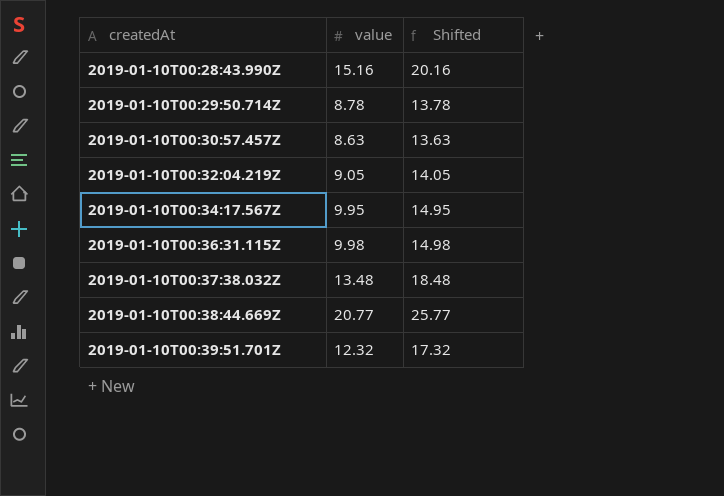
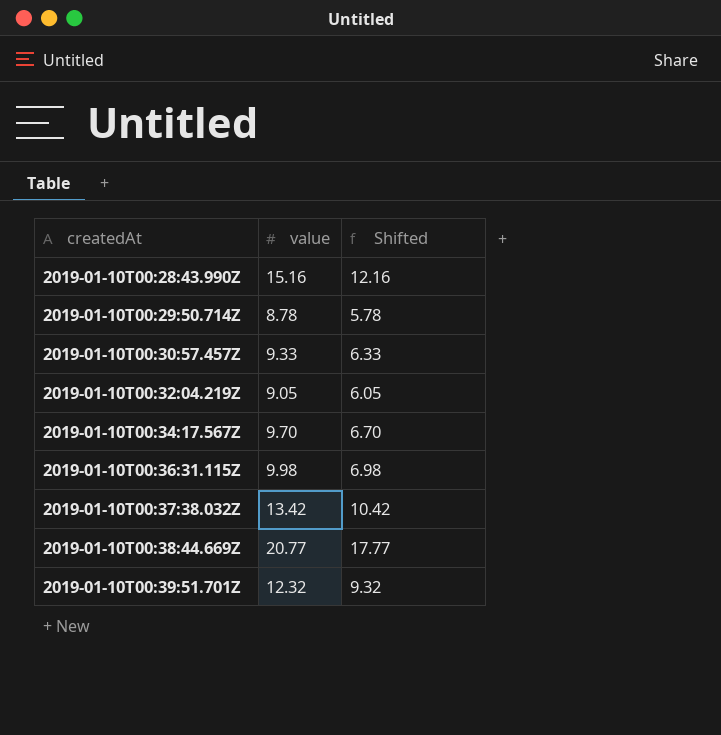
column Shifted | formula: [value] + 5 -> [value] - 3
2019-01-10T00:30:57.457Z | value: 8.63 -> 9.33
2019-01-10T00:34:17.567Z | value: 9.95 -> 9.70
2019-01-10T00:37:38.032Z | value: 13.48 -> 13.42

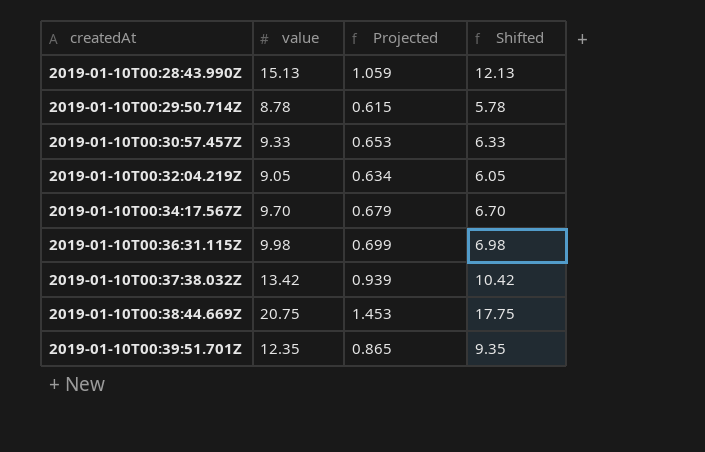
column Projected | formula: none -> [value] * 0.07
2019-01-10T00:28:43.990Z | value: 15.16 -> 15.13
2019-01-10T00:28:43.990Z | Shifted: 12.16 -> 12.13
2019-01-10T00:38:44.669Z | value: 20.77 -> 20.75
2019-01-10T00:38:44.669Z | Shifted: 17.77 -> 17.75
2019-01-10T00:39:51.701Z | value: 12.32 -> 12.35
2019-01-10T00:39:51.701Z | Shifted: 9.32 -> 9.35

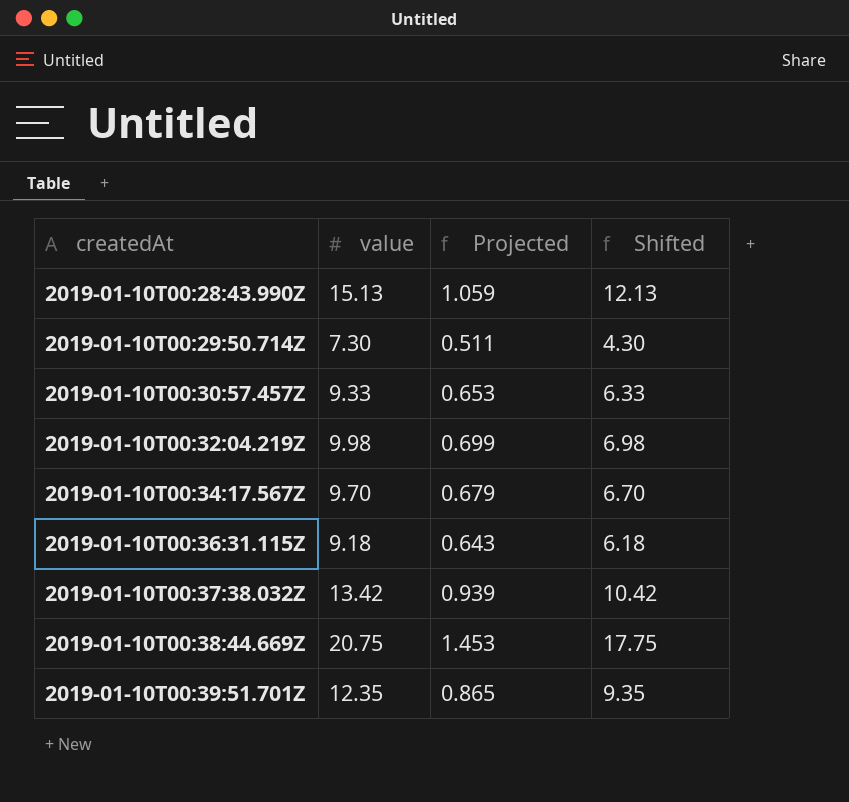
2019-01-10T00:29:50.714Z | value: 8.78 -> 7.30
2019-01-10T00:29:50.714Z | Projected: 0.615 -> 0.511
2019-01-10T00:29:50.714Z | Shifted: 5.78 -> 4.30
2019-01-10T00:32:04.219Z | value: 9.05 -> 9.98
2019-01-10T00:32:04.219Z | Projected: 0.634 -> 0.699
2019-01-10T00:32:04.219Z | Shifted: 6.05 -> 6.98
2019-01-10T00:36:31.115Z | value: 9.98 -> 9.18
2019-01-10T00:36:31.115Z | Projected: 0.699 -> 0.643
2019-01-10T00:36:31.115Z | Shifted: 6.98 -> 6.18

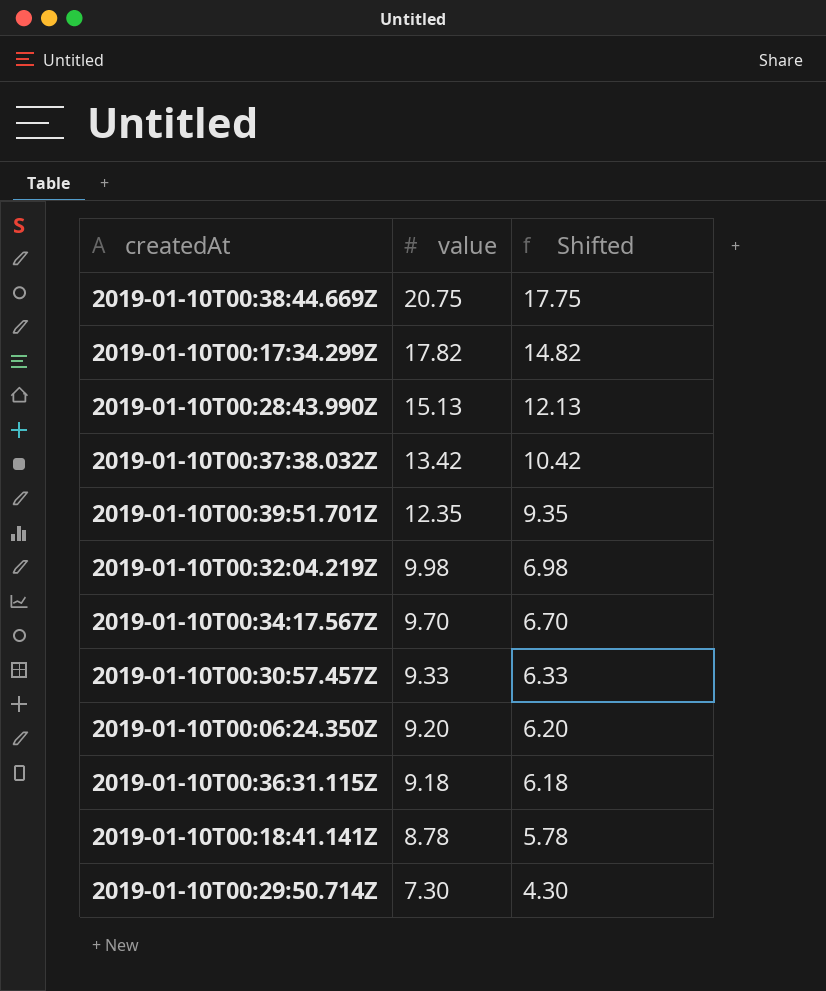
row order: createdAt ascending -> value descending
column Projected | formula: [value] * 0.07 -> none
row 2019-01-10T00:17:34.299Z: none -> 17.82 | 14.82
row 2019-01-10T00:06:24.350Z: none -> 9.20 | 6.20
row 2019-01-10T00:18:41.141Z: none -> 8.78 | 5.78

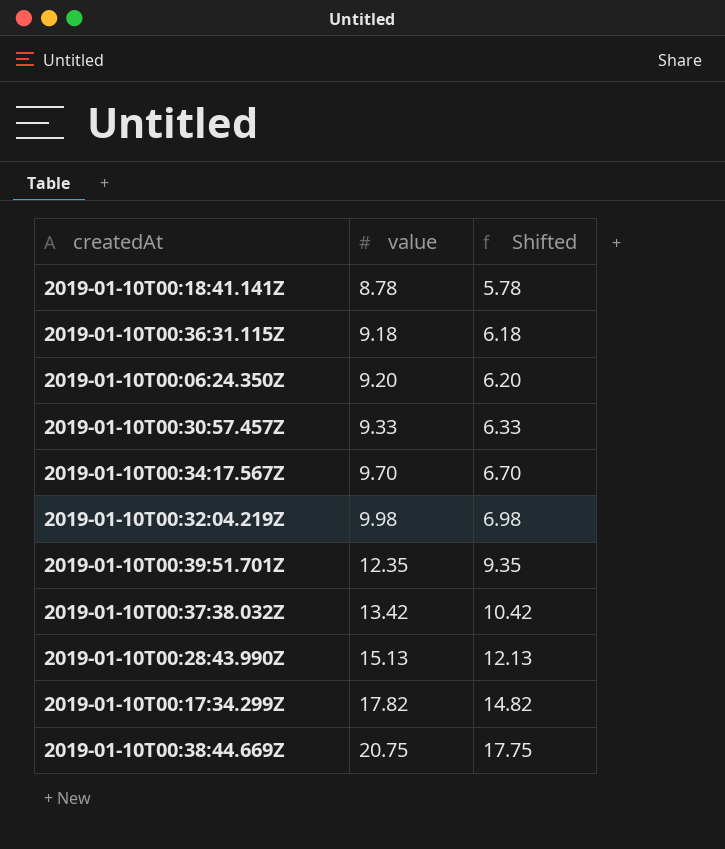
row order: value descending -> value ascending
row 2019-01-10T00:29:50.714Z: 7.30 | 4.30 -> none

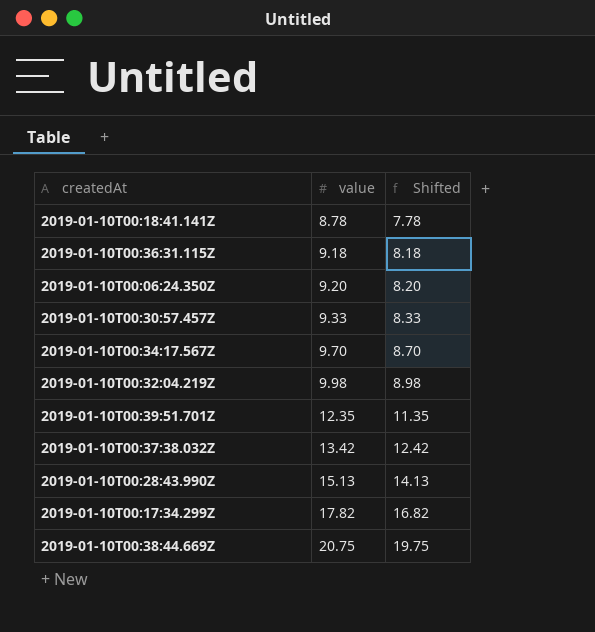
column Shifted | formula: [value] - 3 -> [value] - 1

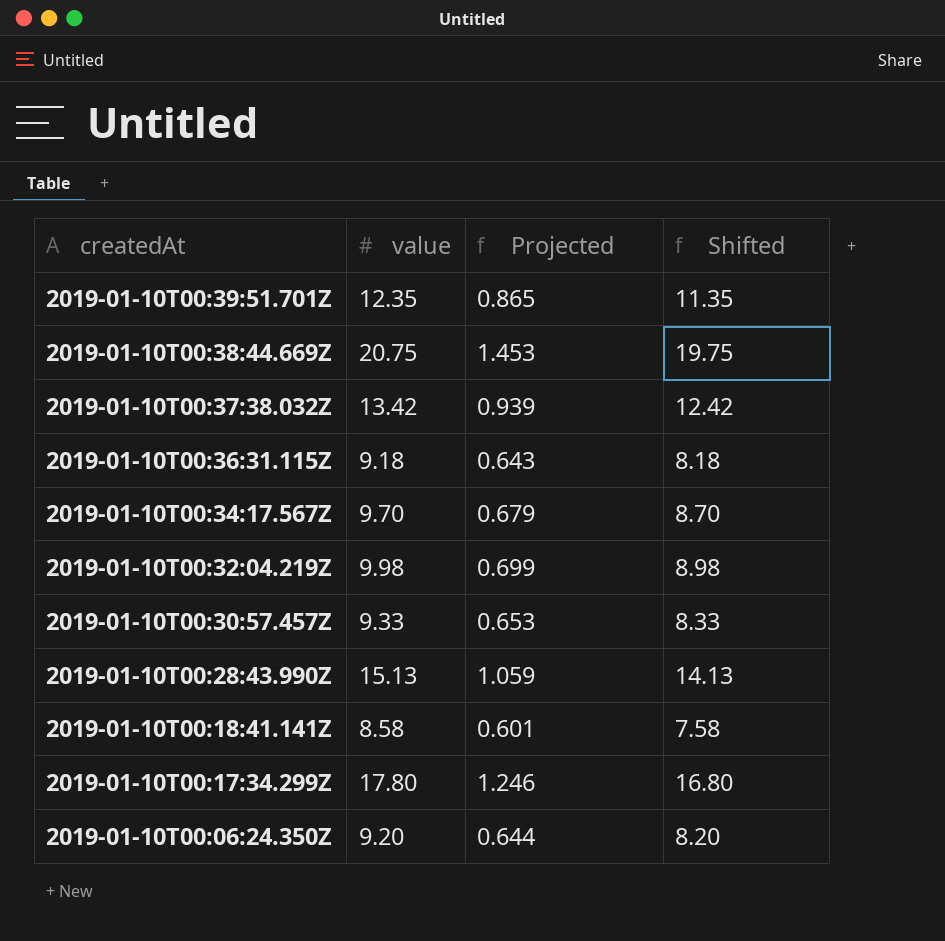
row order: value ascending -> createdAt descending
column Projected | formula: none -> [value] * 0.07
2019-01-10T00:18:41.141Z | value: 8.78 -> 8.58
2019-01-10T00:18:41.141Z | Shifted: 7.78 -> 7.58
2019-01-10T00:17:34.299Z | value: 17.82 -> 17.80
2019-01-10T00:17:34.299Z | Shifted: 16.82 -> 16.80

